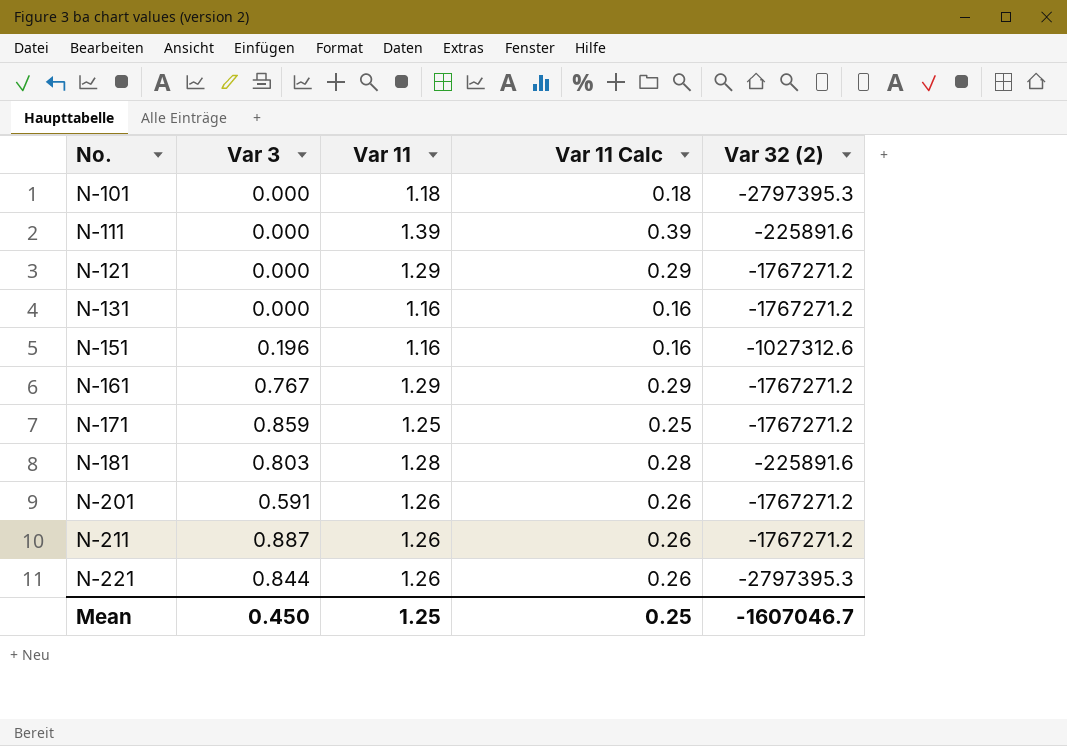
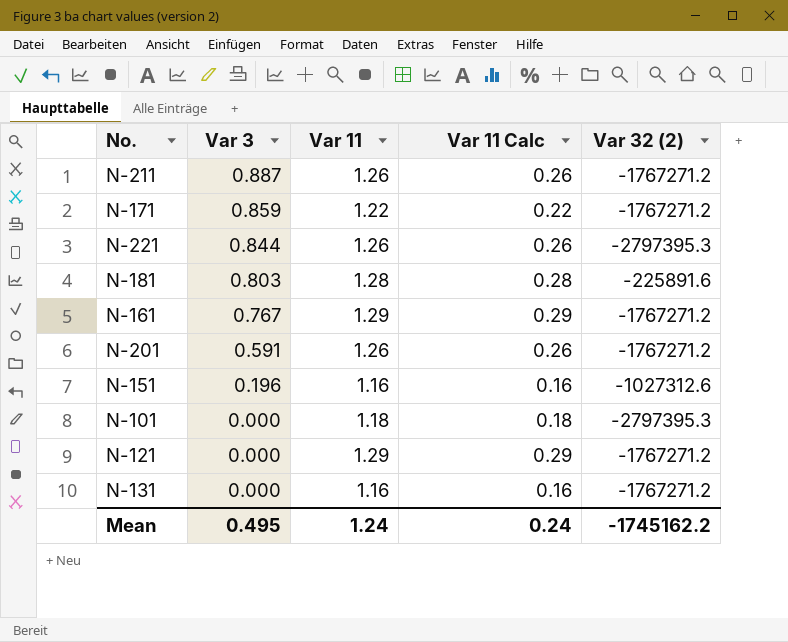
row order: No. ascending -> Var 3 descending
row N-111: 0.000 | 1.39 | 0.39 | -225891.6 -> none
N-171 | Var 11: 1.25 -> 1.22
N-171 | Var 11 Calc: 0.25 -> 0.22
Mean | Var 3: 0.450 -> 0.495
Mean | Var 11: 1.25 -> 1.24
Mean | Var 11 Calc: 0.25 -> 0.24
Mean | Var 32 (2): -1607046.7 -> -1745162.2

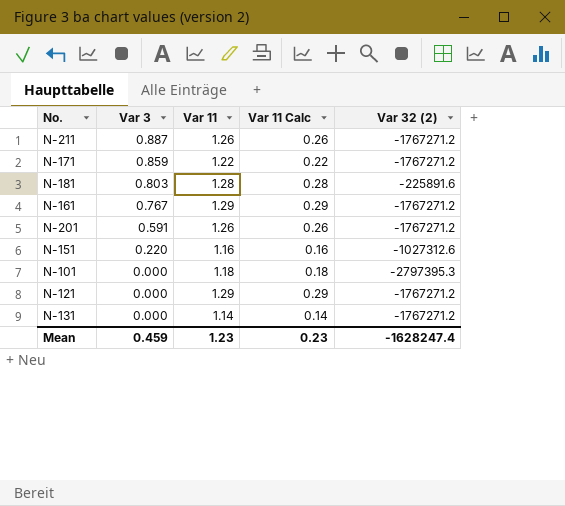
row N-221: 0.844 | 1.26 | 0.26 | -2797395.3 -> none
N-151 | Var 3: 0.196 -> 0.220
N-131 | Var 11: 1.16 -> 1.14
N-131 | Var 11 Calc: 0.16 -> 0.14
Mean | Var 3: 0.495 -> 0.459
Mean | Var 11: 1.24 -> 1.23
Mean | Var 11 Calc: 0.24 -> 0.23
Mean | Var 32 (2): -1745162.2 -> -1628247.4

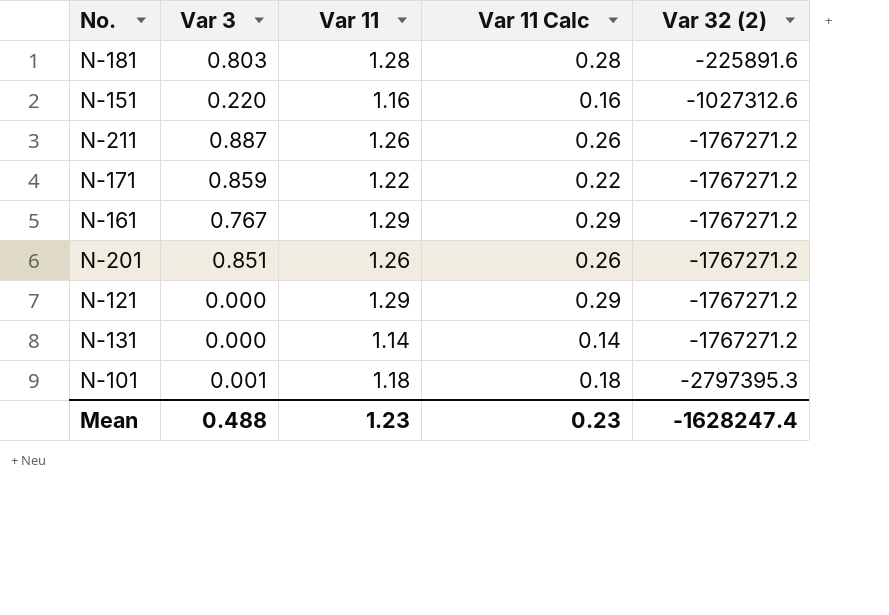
row order: Var 3 descending -> Var 32 (2) descending
N-201 | Var 3: 0.591 -> 0.851
N-101 | Var 3: 0.000 -> 0.001
Mean | Var 3: 0.459 -> 0.488

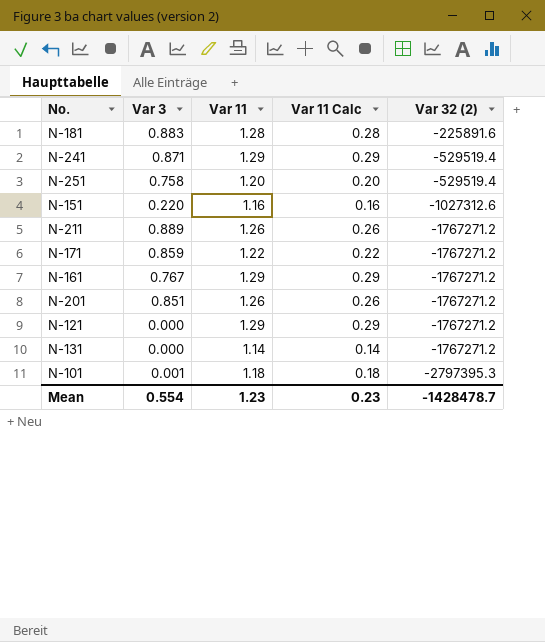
N-181 | Var 3: 0.803 -> 0.883
row N-241: none -> 0.871 | 1.29 | 0.29 | -529519.4
row N-251: none -> 0.758 | 1.20 | 0.20 | -529519.4
N-211 | Var 3: 0.887 -> 0.889
Mean | Var 3: 0.488 -> 0.554
Mean | Var 32 (2): -1628247.4 -> -1428478.7

